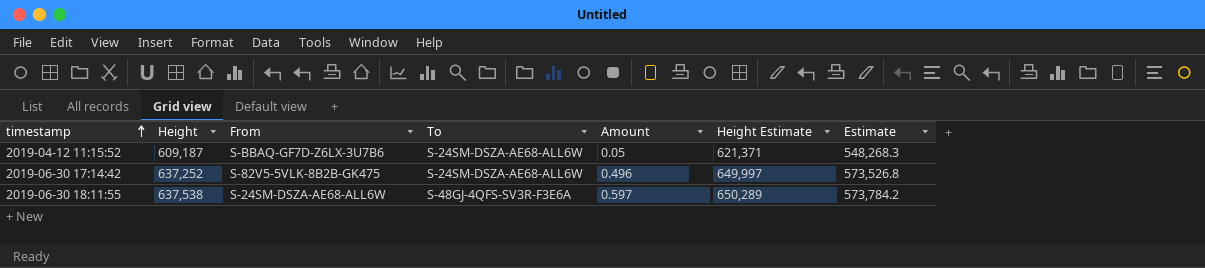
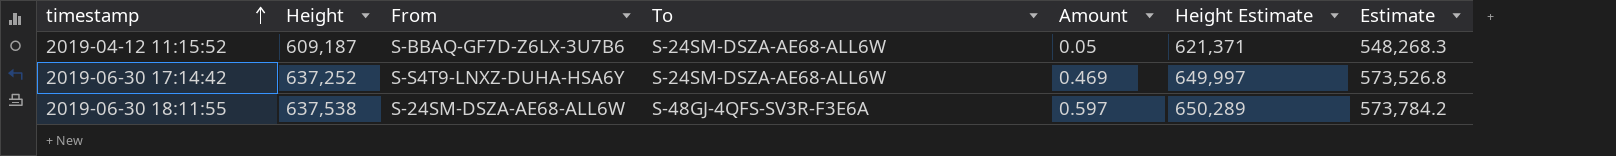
2019-06-30 17:14:42 | From: S-82V5-5VLK-8B2B-GK475 -> S-S4T9-LNXZ-DUHA-HSA6Y
2019-06-30 17:14:42 | Amount: 0.496 -> 0.469

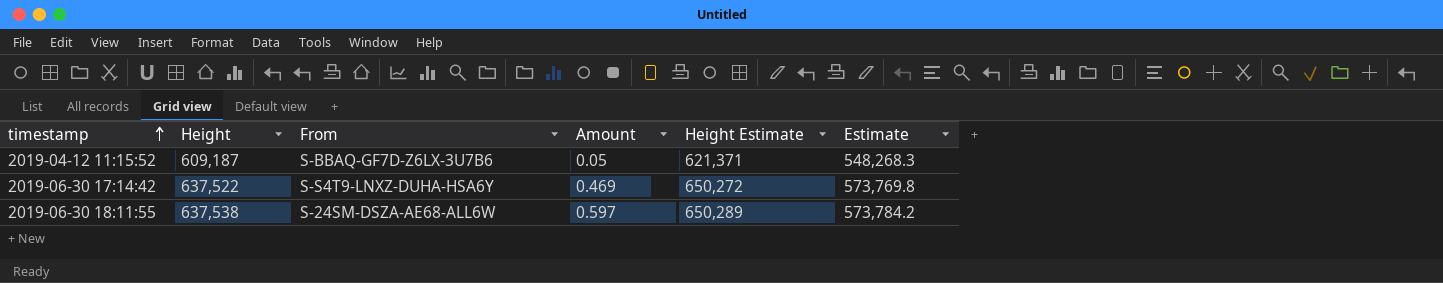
column To | position: 4 -> none
2019-06-30 17:14:42 | Height: 637,252 -> 637,522
2019-06-30 17:14:42 | Height Estimate: 649,997 -> 650,272
2019-06-30 17:14:42 | Estimate: 573,526.8 -> 573,769.8

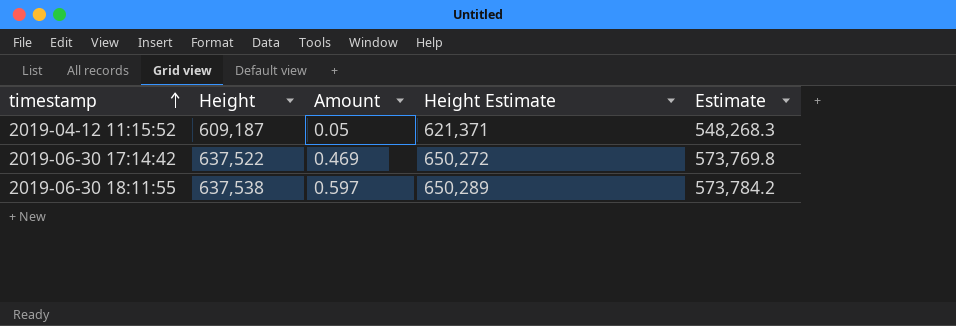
column From | position: 3 -> none

